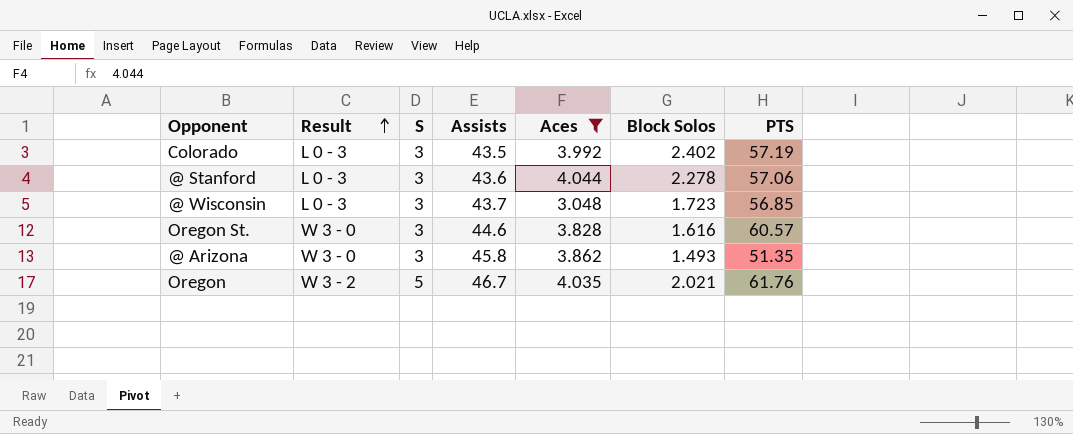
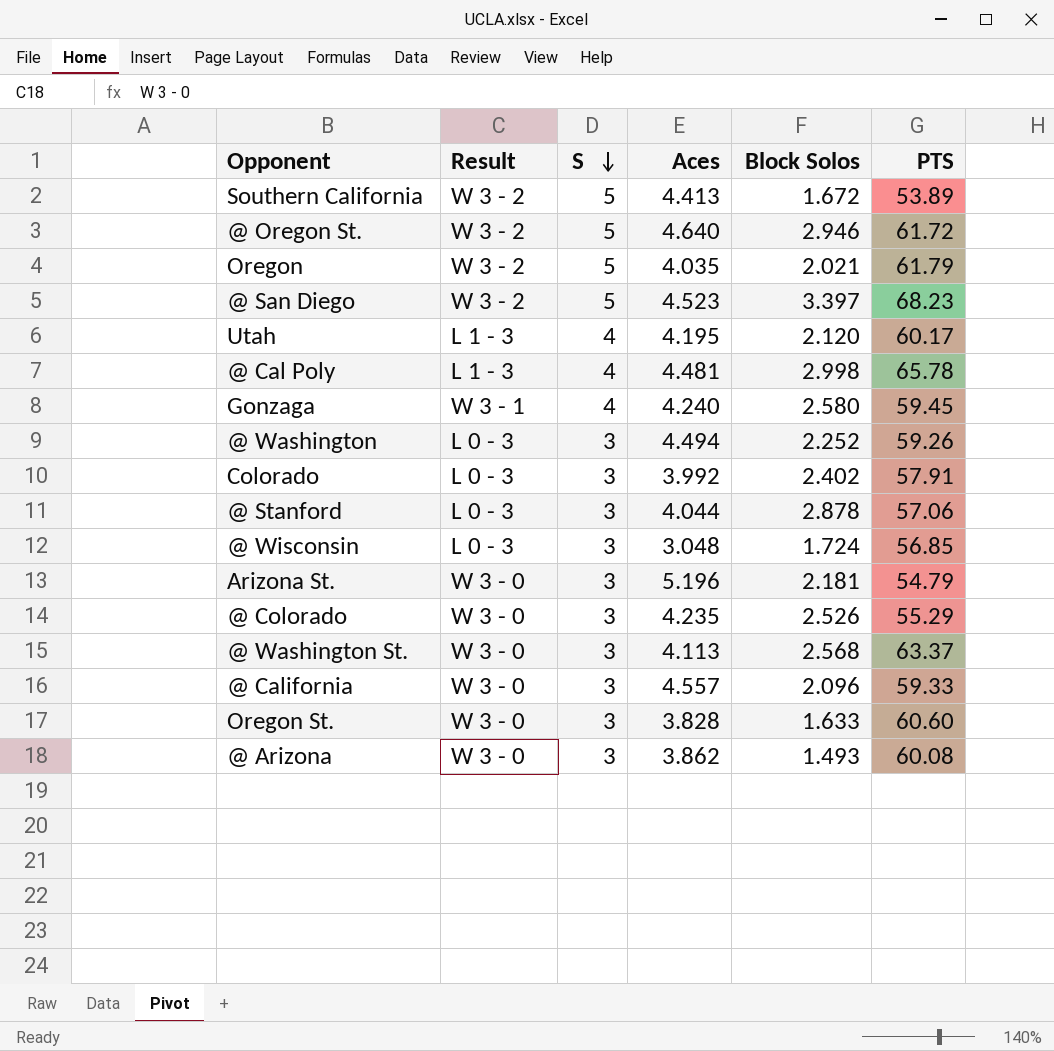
filter: Aces <= 4.044 -> none
row order: Result ascending -> S descending
column Assists | position: 4 -> none
Oregon | PTS: 61.76 -> 61.79
Colorado | PTS: 57.19 -> 57.91
@ Stanford | Block Solos: 2.278 -> 2.878
@ Wisconsin | Block Solos: 1.723 -> 1.724
Oregon St. | Block Solos: 1.616 -> 1.633
Oregon St. | PTS: 60.57 -> 60.60
@ Arizona | PTS: 51.35 -> 60.08

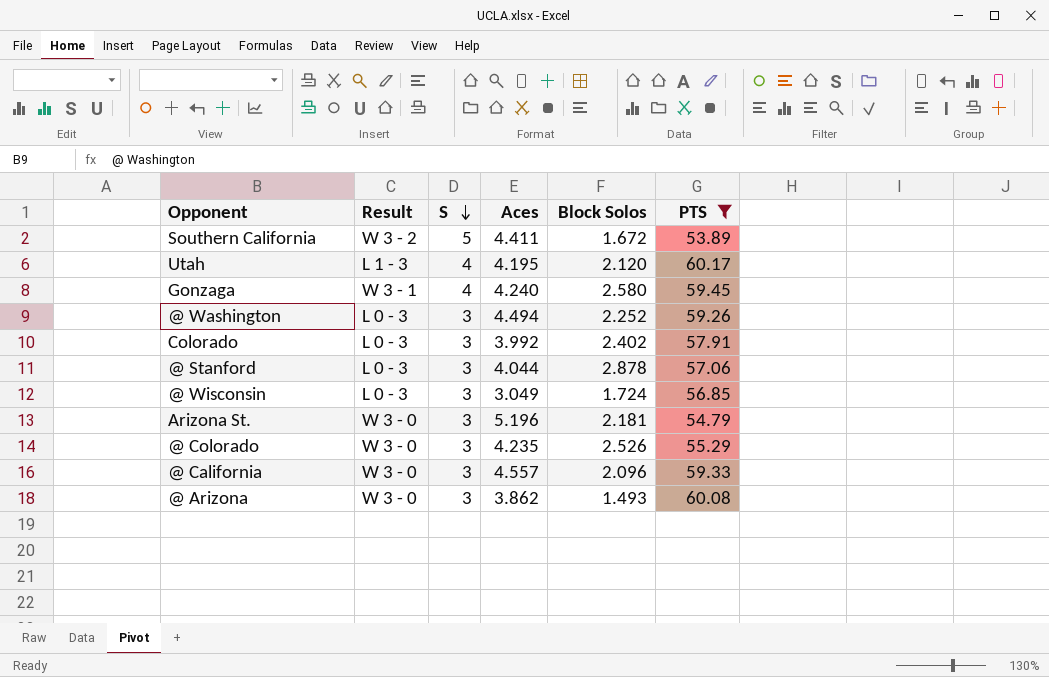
filter: none -> PTS <= 60.17
Southern California | Aces: 4.413 -> 4.411
@ Wisconsin | Aces: 3.048 -> 3.049

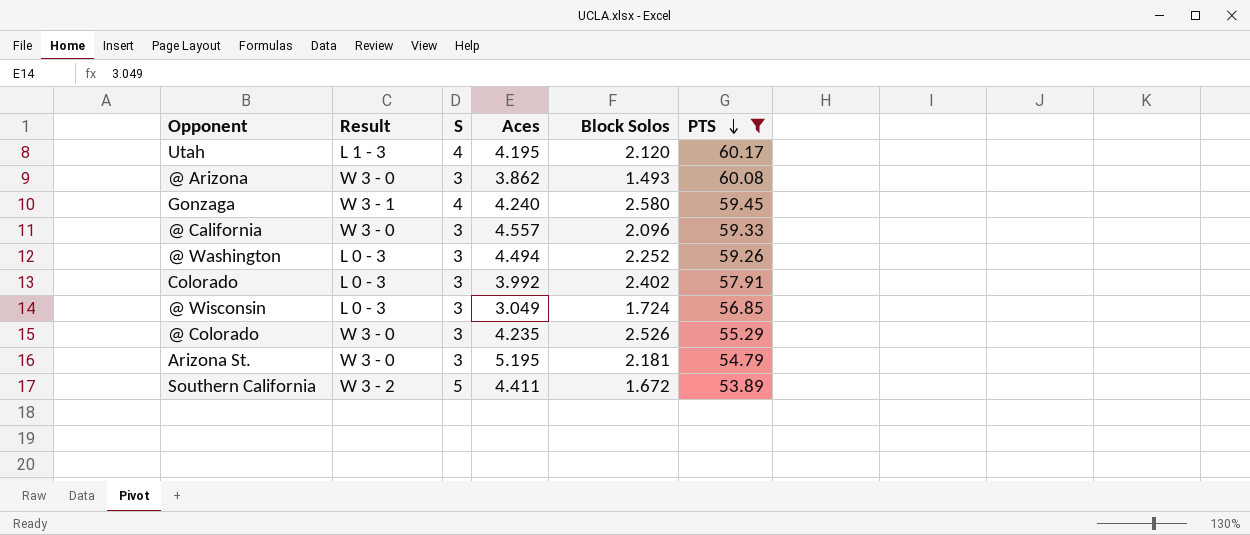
row order: S descending -> PTS descending
row @ Stanford: L 0 - 3 | 3 | 4.044 | 2.878 | 57.06 -> none
Arizona St. | Aces: 5.196 -> 5.195

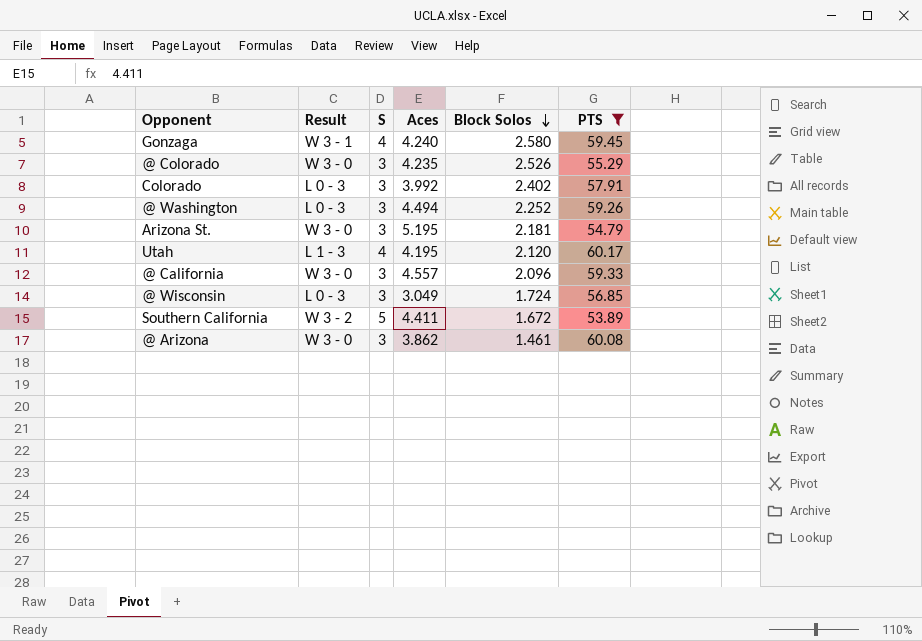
row order: PTS descending -> Block Solos descending
@ Arizona | Block Solos: 1.493 -> 1.461

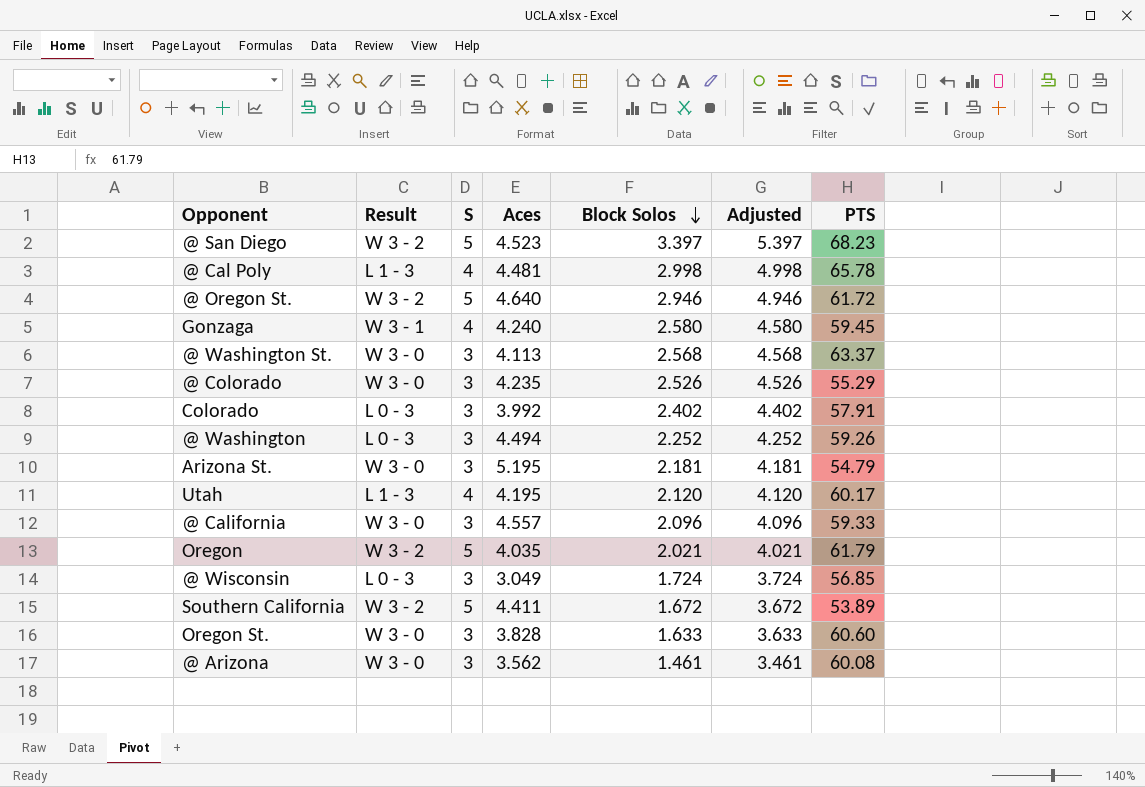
filter: PTS <= 60.17 -> none
column Adjusted | formula: none -> [Block Solos] + 2
@ Arizona | Aces: 3.862 -> 3.562

